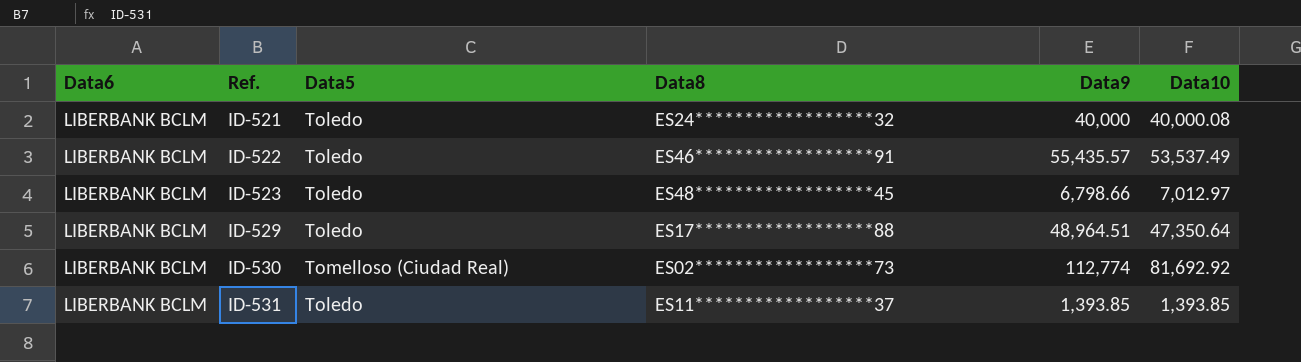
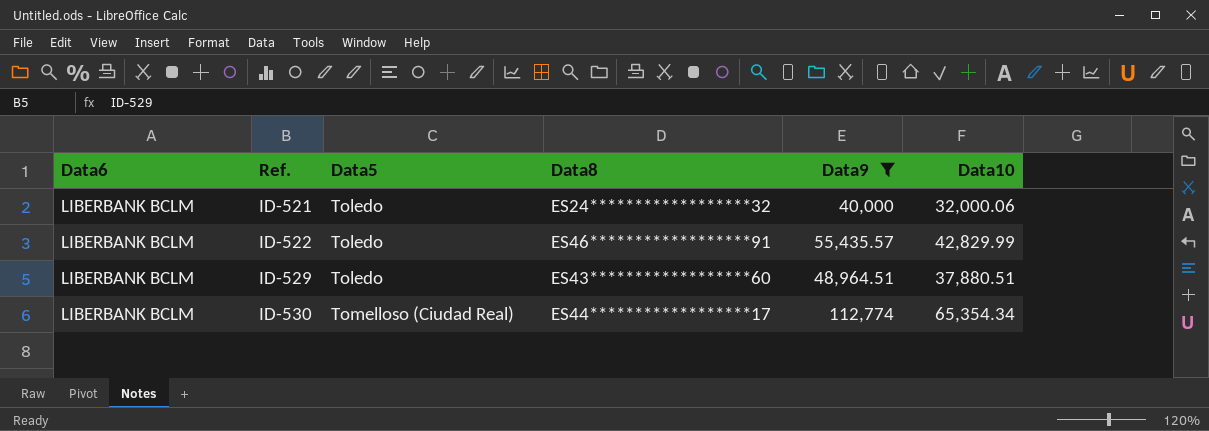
filter: none -> Data9 >= 40,000
ID-521 | Data10: 40,000.08 -> 32,000.06
ID-522 | Data10: 53,537.49 -> 42,829.99
ID-529 | Data8: ES17******************88 -> ES43******************60
ID-529 | Data10: 47,350.64 -> 37,880.51
ID-530 | Data8: ES02******************73 -> ES44******************17
ID-530 | Data10: 81,692.92 -> 65,354.34

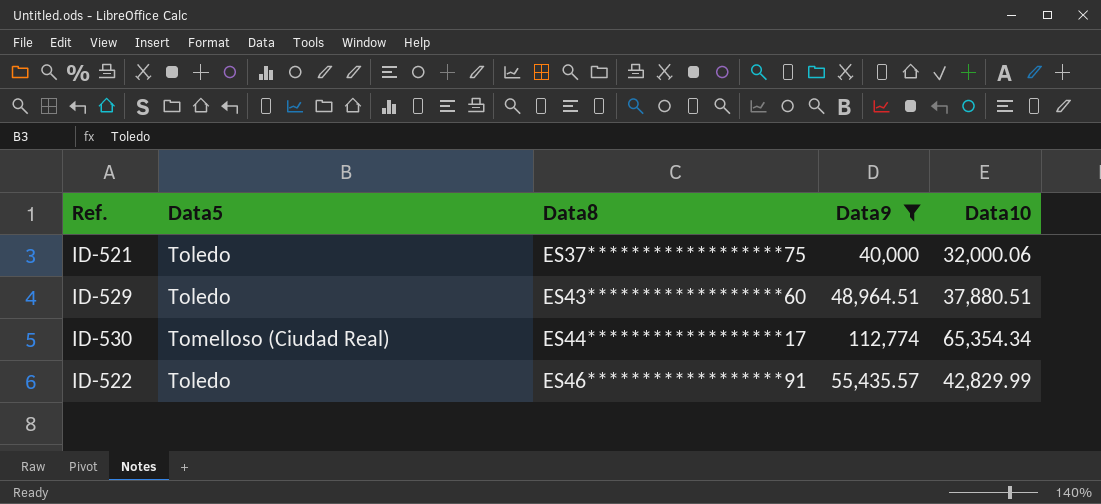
row order: Ref. ascending -> Data8 ascending
column Data6 | position: 1 -> none
ID-521 | Data8: ES24******************32 -> ES37******************75

